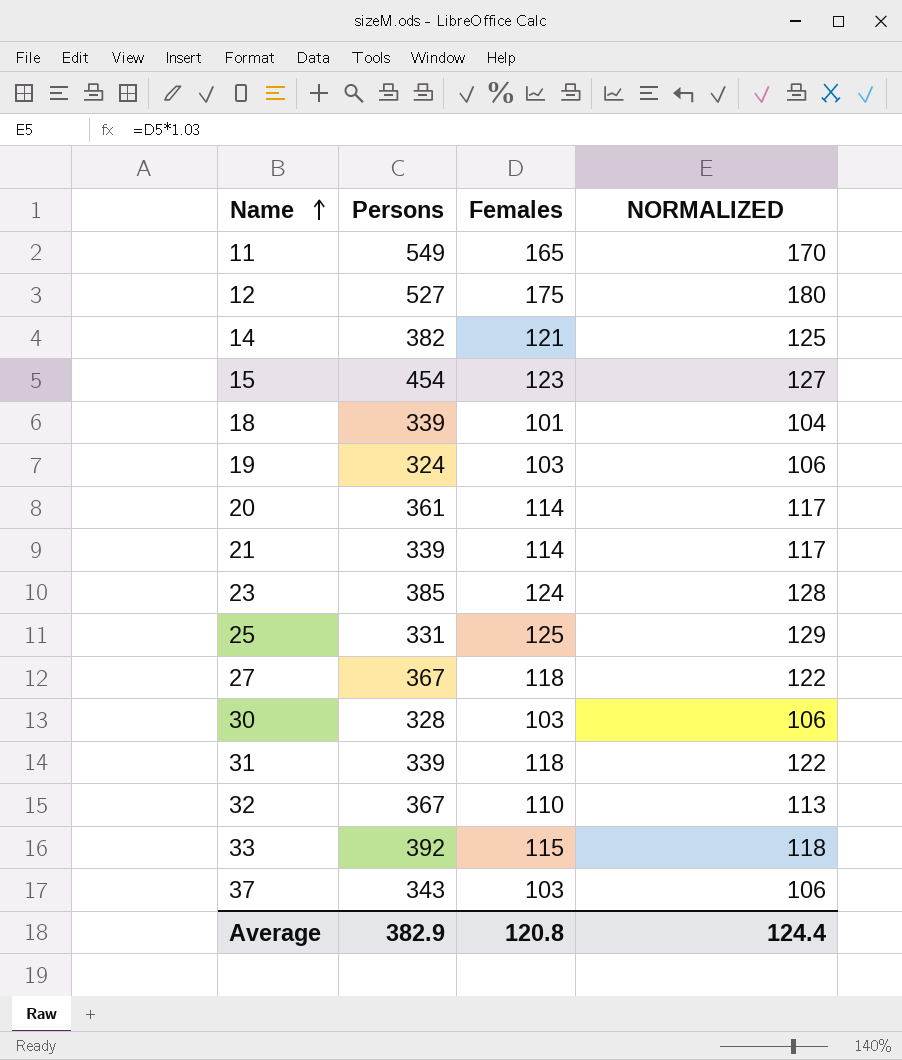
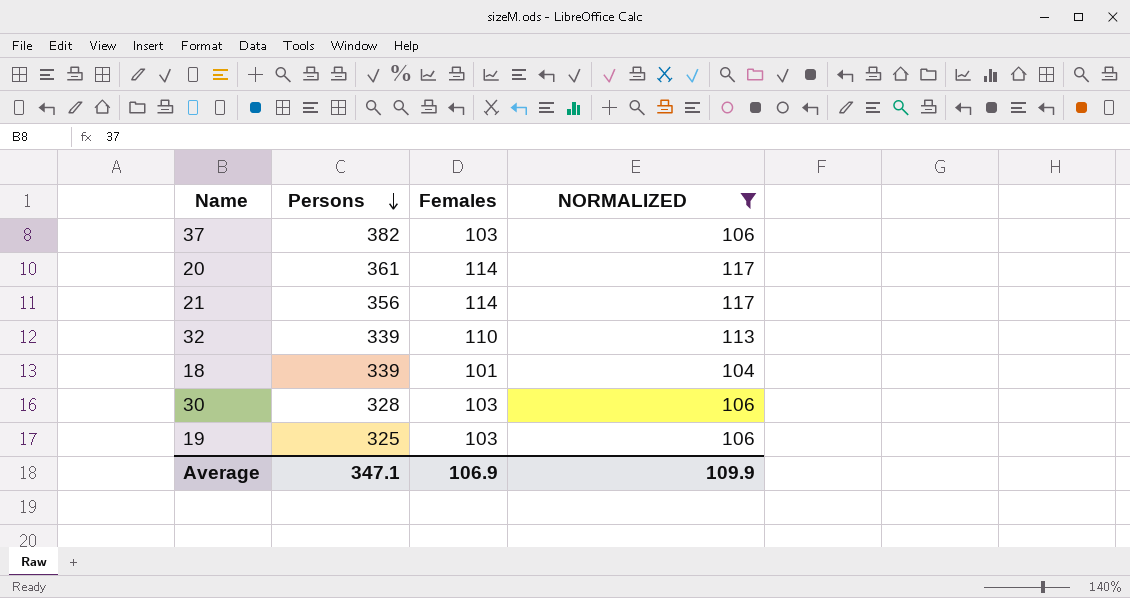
filter: none -> NORMALIZED <= 117
row order: Name ascending -> Persons descending
37 | Persons: 343 -> 382
21 | Persons: 339 -> 356
32 | Persons: 367 -> 339
19 | Persons: 324 -> 325
Average | Persons: 382.9 -> 347.1
Average | Females: 120.8 -> 106.9
Average | NORMALIZED: 124.4 -> 109.9

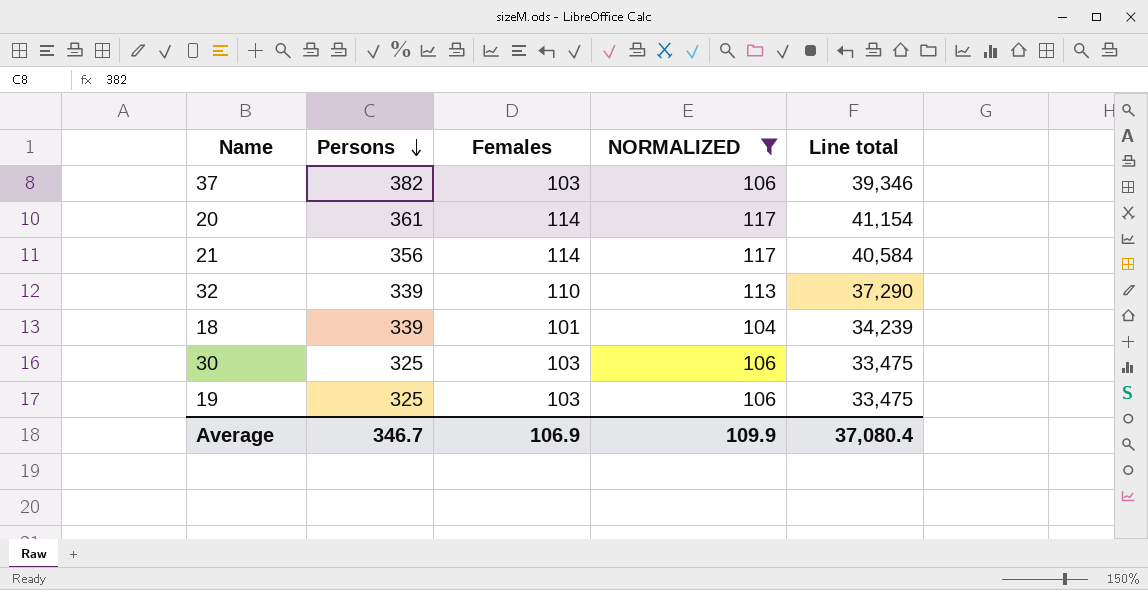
column Line total | formula: none -> [Persons] * [Females]
30 | Persons: 328 -> 325
Average | Persons: 347.1 -> 346.7

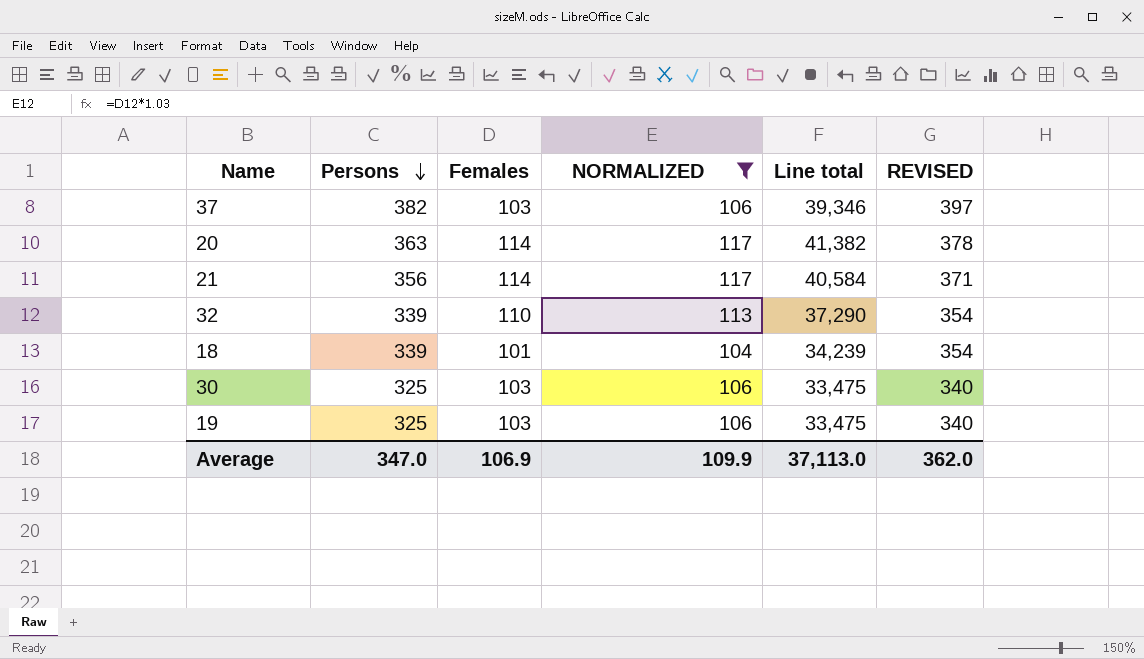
column REVISED | formula: none -> [Persons] + 15
20 | Persons: 361 -> 363
20 | Line total: 41,154 -> 41,382
Average | Persons: 346.7 -> 347.0
Average | Line total: 37,080.4 -> 37,113.0

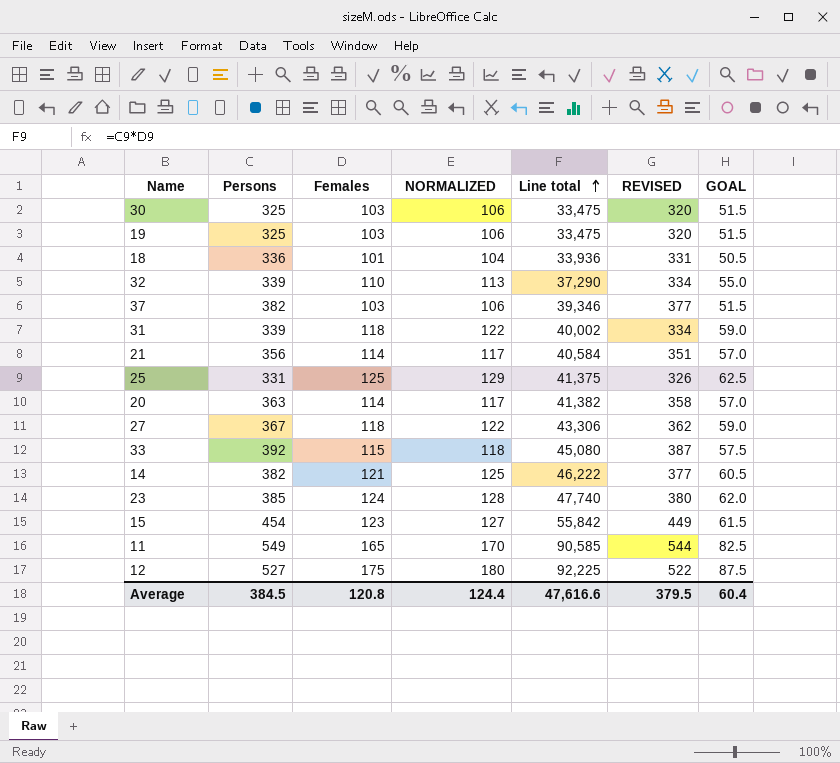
filter: NORMALIZED <= 117 -> none
row order: Persons descending -> Line total ascending
column REVISED | formula: [Persons] + 15 -> [Persons] - 5
column GOAL | formula: none -> [Females] * 0.5
18 | Persons: 339 -> 336
18 | Line total: 34,239 -> 33,936
Average | Persons: 347.0 -> 384.5
Average | Females: 106.9 -> 120.8
Average | NORMALIZED: 109.9 -> 124.4
Average | Line total: 37,113.0 -> 47,616.6
Average | REVISED: 362.0 -> 379.5

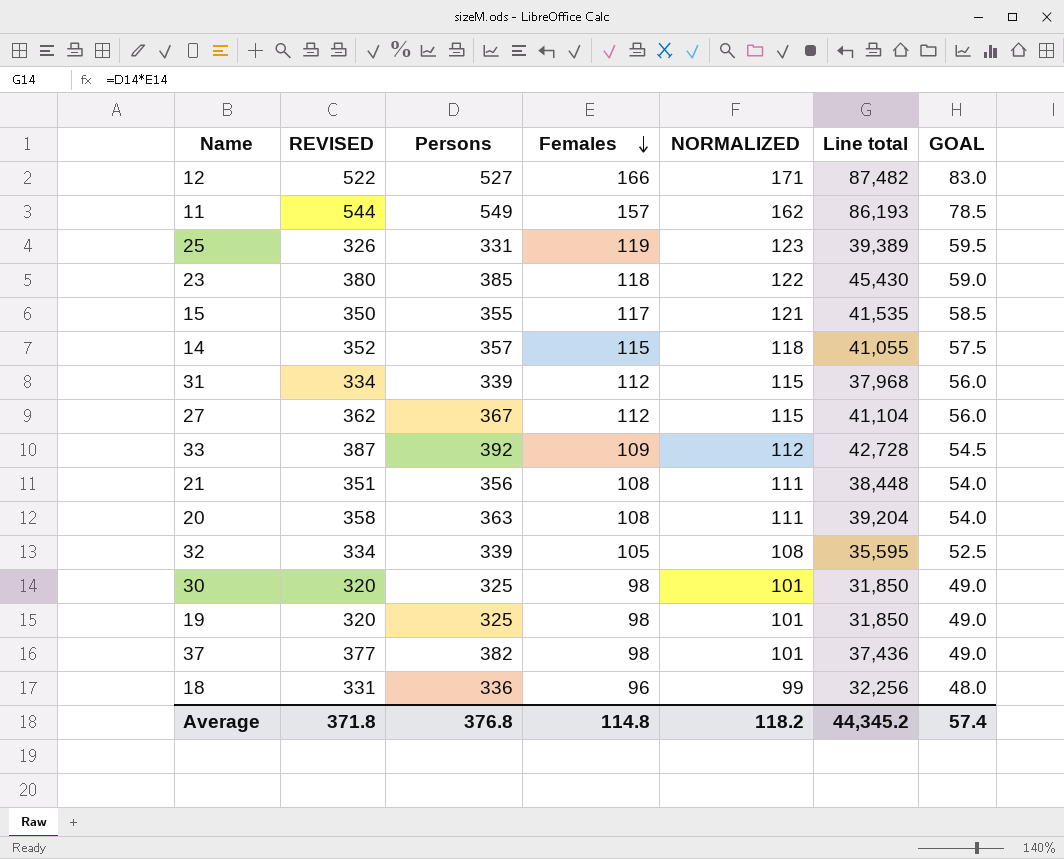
row order: Line total ascending -> Females descending
column REVISED | position: 6 -> 2
12 | Females: 175 -> 166
12 | NORMALIZED: 180 -> 171
12 | Line total: 92,225 -> 87,482
12 | GOAL: 87.5 -> 83.0
11 | Females: 165 -> 157
11 | NORMALIZED: 170 -> 162
11 | Line total: 90,585 -> 86,193
11 | GOAL: 82.5 -> 78.5
25 | Females: 125 -> 119
25 | NORMALIZED: 129 -> 123
25 | Line total: 41,375 -> 39,389
25 | GOAL: 62.5 -> 59.5
23 | Females: 124 -> 118
23 | NORMALIZED: 128 -> 122
23 | Line total: 47,740 -> 45,430
23 | GOAL: 62.0 -> 59.0
15 | REVISED: 449 -> 350
15 | Persons: 454 -> 355
15 | Females: 123 -> 117
15 | NORMALIZED: 127 -> 121
15 | Line total: 55,842 -> 41,535
15 | GOAL: 61.5 -> 58.5
14 | REVISED: 377 -> 352
14 | Persons: 382 -> 357
14 | Females: 121 -> 115
14 | NORMALIZED: 125 -> 118
14 | Line total: 46,222 -> 41,055
14 | GOAL: 60.5 -> 57.5
31 | Females: 118 -> 112
31 | NORMALIZED: 122 -> 115
31 | Line total: 40,002 -> 37,968
31 | GOAL: 59.0 -> 56.0
27 | Females: 118 -> 112
27 | NORMALIZED: 122 -> 115
27 | Line total: 43,306 -> 41,104
27 | GOAL: 59.0 -> 56.0
33 | Females: 115 -> 109
33 | NORMALIZED: 118 -> 112
33 | Line total: 45,080 -> 42,728
33 | GOAL: 57.5 -> 54.5
21 | Females: 114 -> 108
21 | NORMALIZED: 117 -> 111
21 | Line total: 40,584 -> 38,448
21 | GOAL: 57.0 -> 54.0
20 | Females: 114 -> 108
20 | NORMALIZED: 117 -> 111
20 | Line total: 41,382 -> 39,204
20 | GOAL: 57.0 -> 54.0
32 | Females: 110 -> 105
32 | NORMALIZED: 113 -> 108
32 | Line total: 37,290 -> 35,595
32 | GOAL: 55.0 -> 52.5
30 | Females: 103 -> 98
30 | NORMALIZED: 106 -> 101
30 | Line total: 33,475 -> 31,850
30 | GOAL: 51.5 -> 49.0
19 | Females: 103 -> 98
19 | NORMALIZED: 106 -> 101
19 | Line total: 33,475 -> 31,850
19 | GOAL: 51.5 -> 49.0
37 | Females: 103 -> 98
37 | NORMALIZED: 106 -> 101
37 | Line total: 39,346 -> 37,436
37 | GOAL: 51.5 -> 49.0
18 | Females: 101 -> 96
18 | NORMALIZED: 104 -> 99
18 | Line total: 33,936 -> 32,256
18 | GOAL: 50.5 -> 48.0
Average | REVISED: 379.5 -> 371.8
Average | Persons: 384.5 -> 376.8
Average | Females: 120.8 -> 114.8
Average | NORMALIZED: 124.4 -> 118.2
Average | Line total: 47,616.6 -> 44,345.2
Average | GOAL: 60.4 -> 57.4

